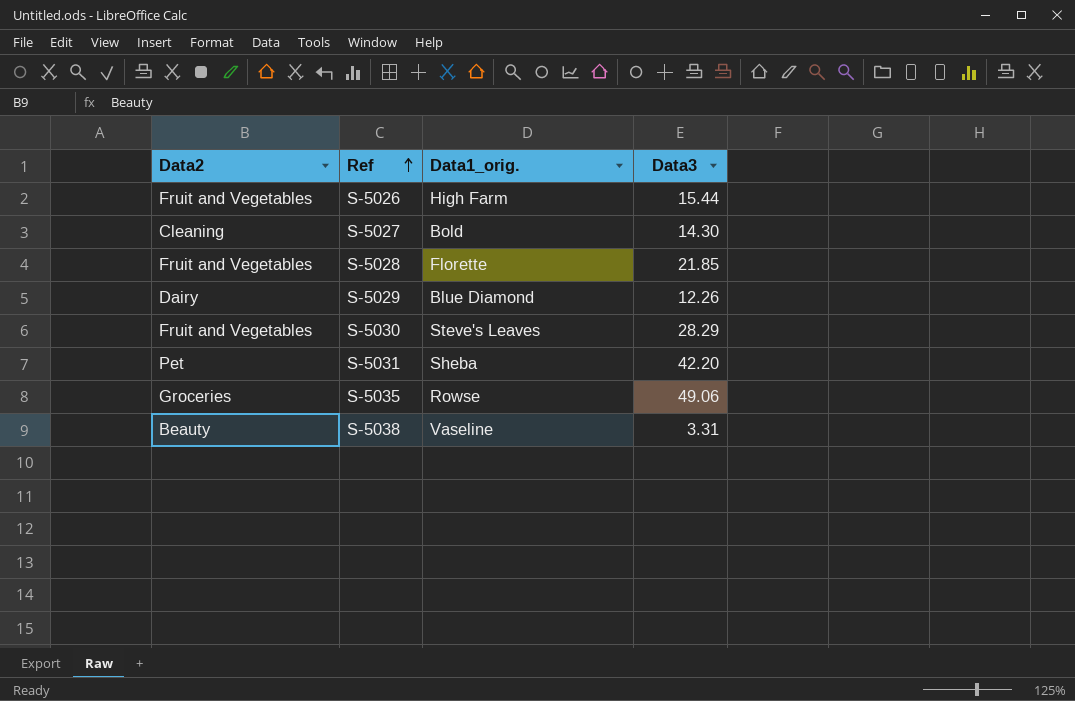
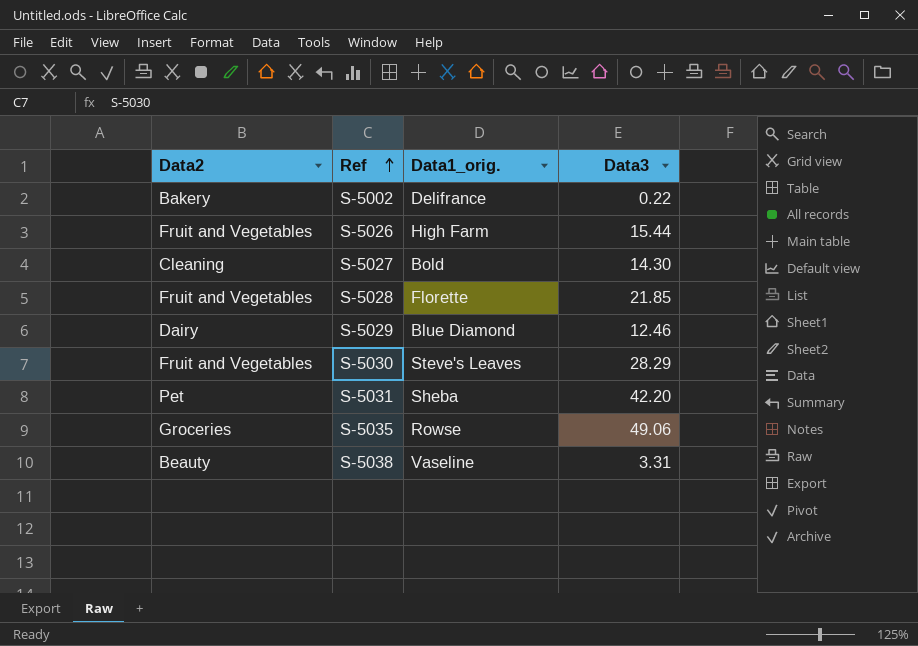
row S-5002: none -> Bakery | Delifrance | 0.22
S-5029 | Data3: 12.26 -> 12.46

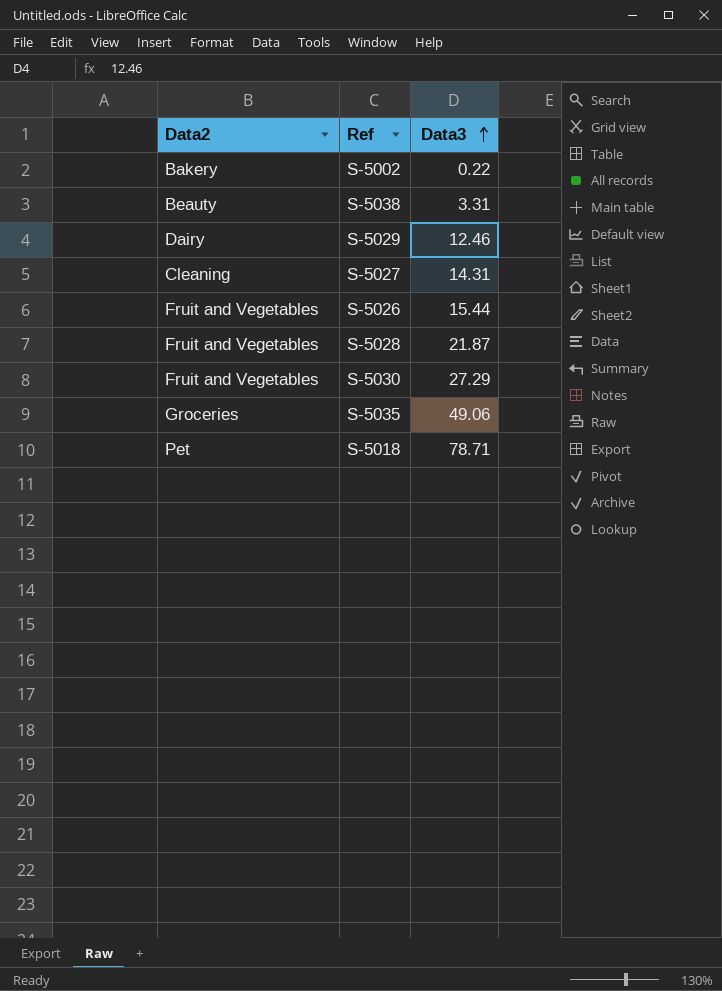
row order: Ref ascending -> Data3 ascending
column Data1_orig. | position: 3 -> none
row S-5031: Pet | Sheba | 42.20 -> none
S-5027 | Data3: 14.30 -> 14.31
S-5028 | Data3: 21.85 -> 21.87
S-5030 | Data3: 28.29 -> 27.29
row S-5018: none -> Pet | 78.71

